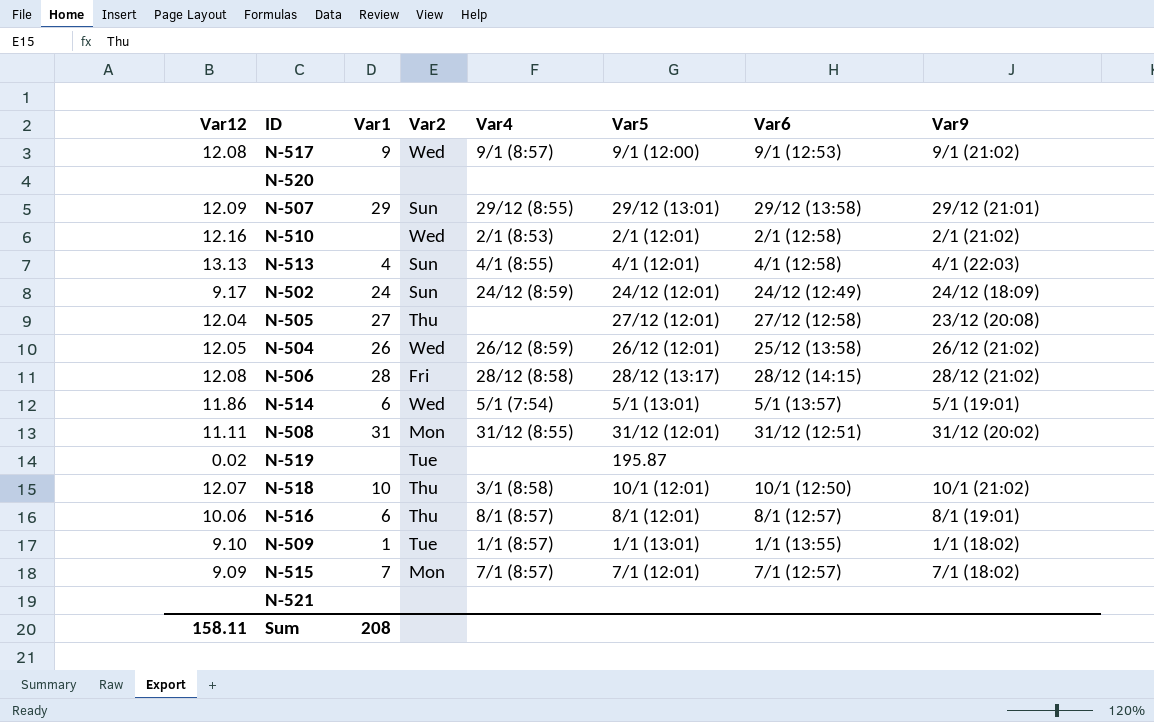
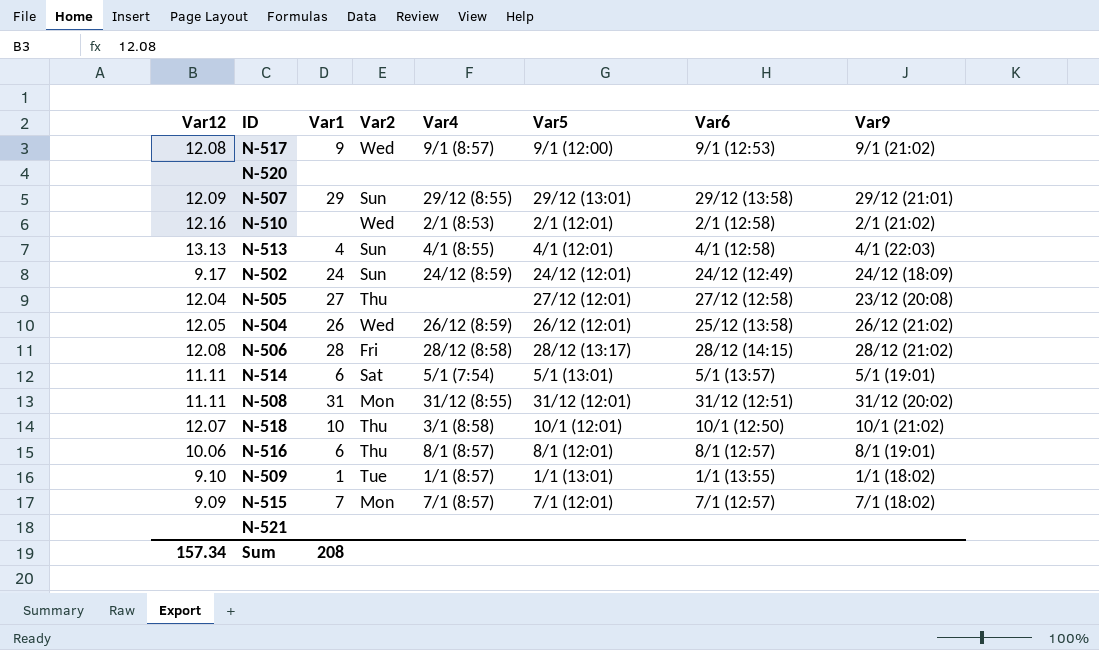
row N-519: 0.02 | none | Tue | none | 195.87 | none | none -> none
N-514 | Var12: 11.86 -> 11.11
N-514 | Var2: Wed -> Sat
Sum | Var12: 158.11 -> 157.34

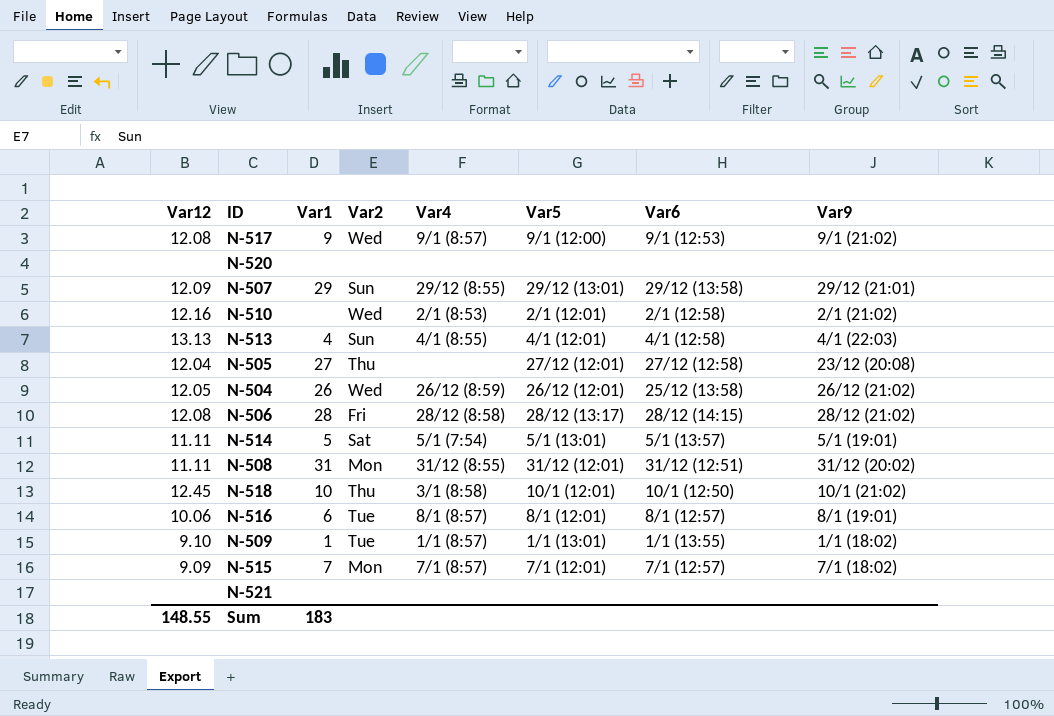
row N-502: 9.17 | 24 | Sun | 24/12 (8:59) | 24/12 (12:01) | 24/12 (12:49) | 24/12 (18:09) -> none
N-514 | Var1: 6 -> 5
N-518 | Var12: 12.07 -> 12.45
N-516 | Var2: Thu -> Tue
Sum | Var12: 157.34 -> 148.55
Sum | Var1: 208 -> 183

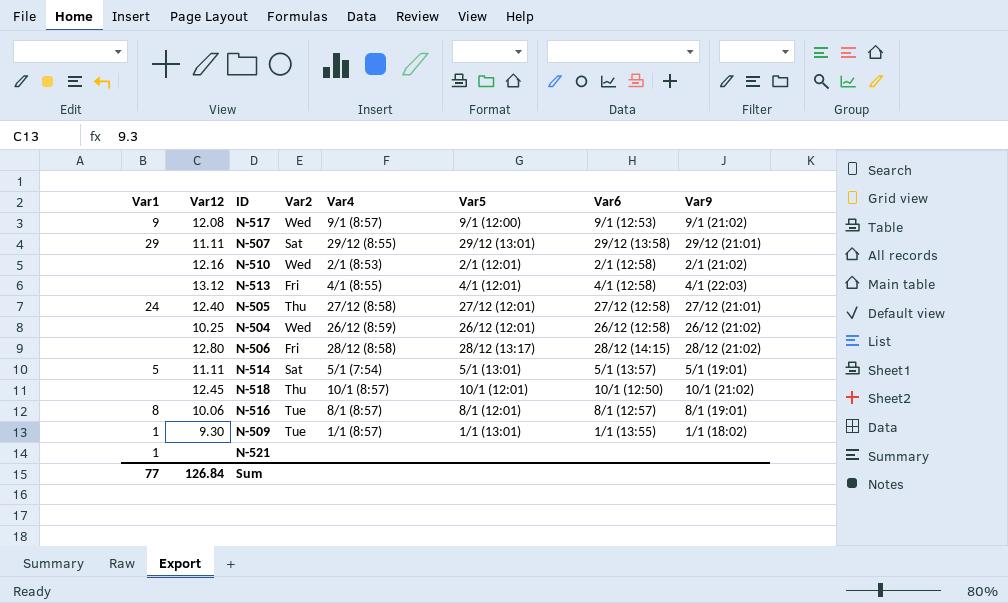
column Var1 | position: 3 -> 1
row N-520: none | none | none | none | none | none | none -> none
row N-508: 11.11 | 31 | Mon | 31/12 (8:55) | 31/12 (12:01) | 31/12 (12:51) | 31/12 (20:02) -> none
row N-515: 9.09 | 7 | Mon | 7/1 (8:57) | 7/1 (12:01) | 7/1 (12:57) | 7/1 (18:02) -> none
N-507 | Var12: 12.09 -> 11.11
N-507 | Var2: Sun -> Sat
N-513 | Var1: 4 -> none
N-513 | Var12: 13.13 -> 13.12
N-513 | Var2: Sun -> Fri
N-505 | Var1: 27 -> 24
N-505 | Var12: 12.04 -> 12.40
N-505 | Var4: none -> 27/12 (8:58)
N-505 | Var9: 23/12 (20:08) -> 27/12 (21:01)
N-504 | Var1: 26 -> none
N-504 | Var12: 12.05 -> 10.25
N-504 | Var6: 25/12 (13:58) -> 26/12 (12:58)
N-506 | Var1: 28 -> none
N-506 | Var12: 12.08 -> 12.80
N-518 | Var1: 10 -> none
N-518 | Var4: 3/1 (8:58) -> 10/1 (8:57)
N-516 | Var1: 6 -> 8
N-509 | Var12: 9.10 -> 9.30
N-521 | Var1: none -> 1
Sum | Var1: 183 -> 77
Sum | Var12: 148.55 -> 126.84

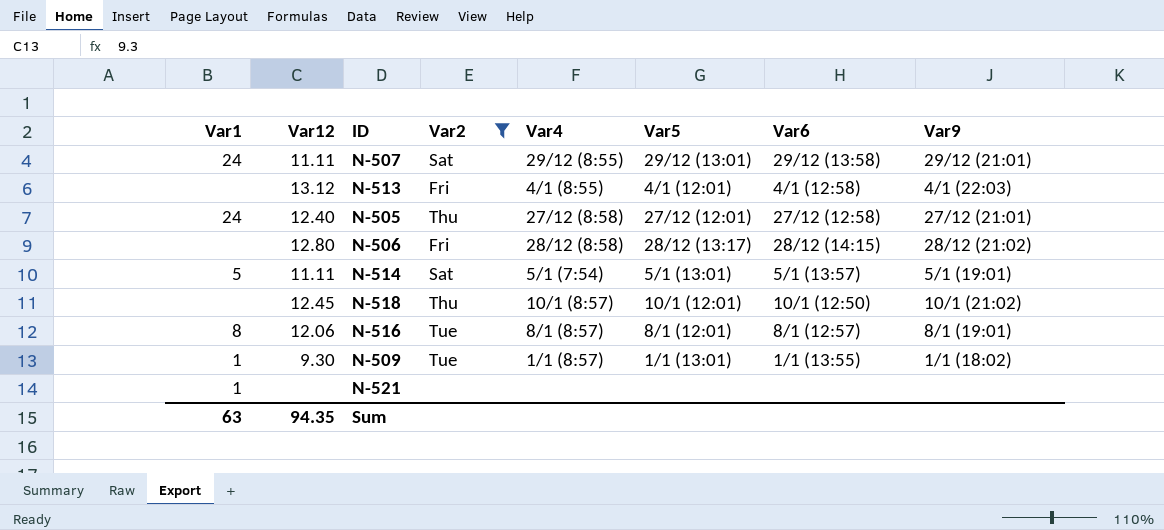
filter: none -> Var2 != Wed
N-507 | Var1: 29 -> 24
N-516 | Var12: 10.06 -> 12.06
Sum | Var1: 77 -> 63
Sum | Var12: 126.84 -> 94.35

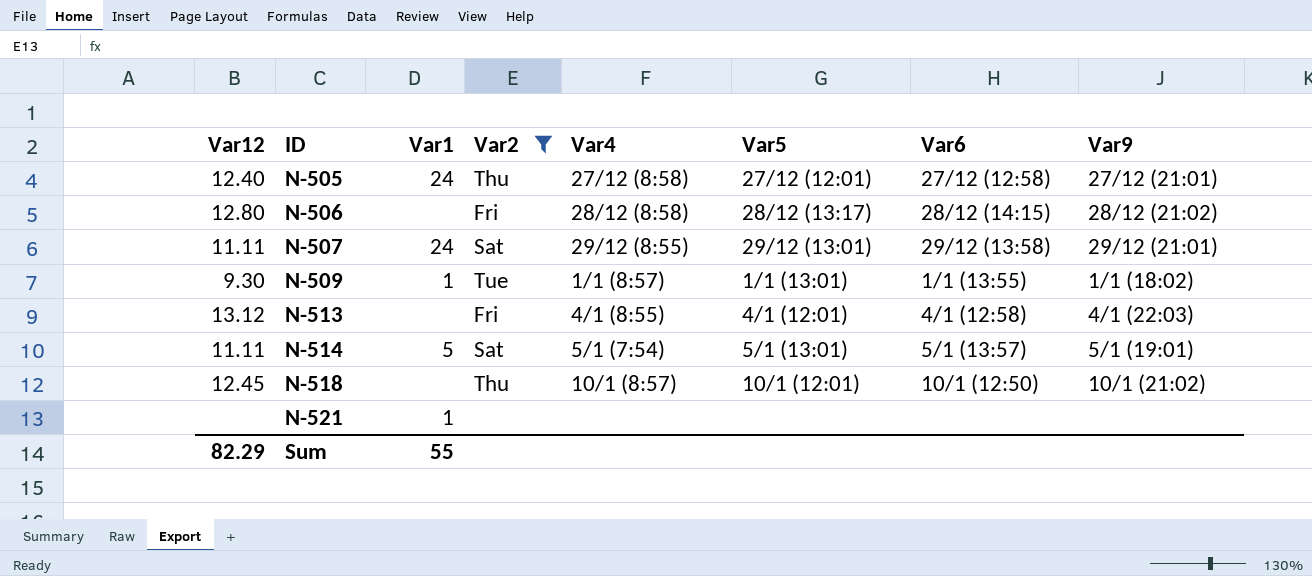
row order: none -> ID ascending
column Var1 | position: 1 -> 3
row N-516: 8 | 12.06 | Tue | 8/1 (8:57) | 8/1 (12:01) | 8/1 (12:57) | 8/1 (19:01) -> none
Sum | Var12: 94.35 -> 82.29
Sum | Var1: 63 -> 55

